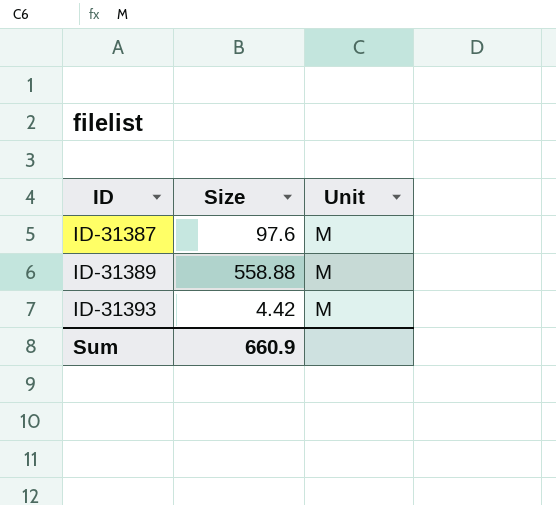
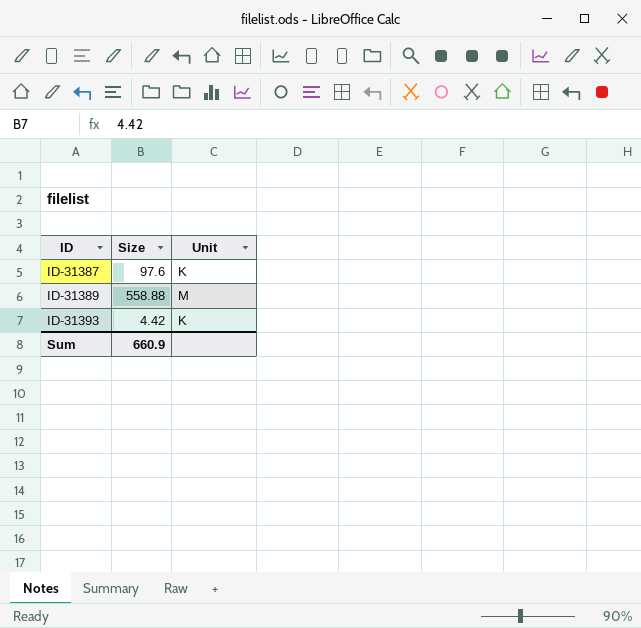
ID-31387 | Unit: M -> K
ID-31393 | Unit: M -> K

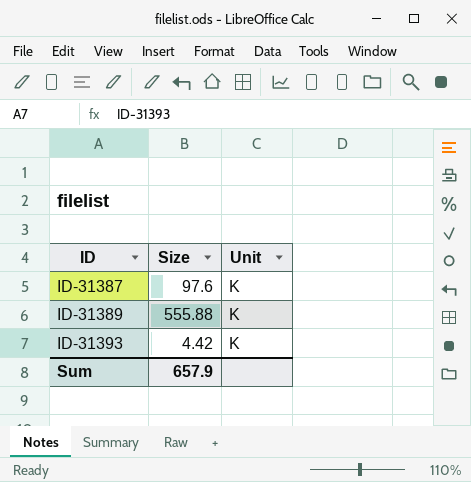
ID-31389 | Size: 558.88 -> 555.88
ID-31389 | Unit: M -> K
Sum | Size: 660.9 -> 657.9

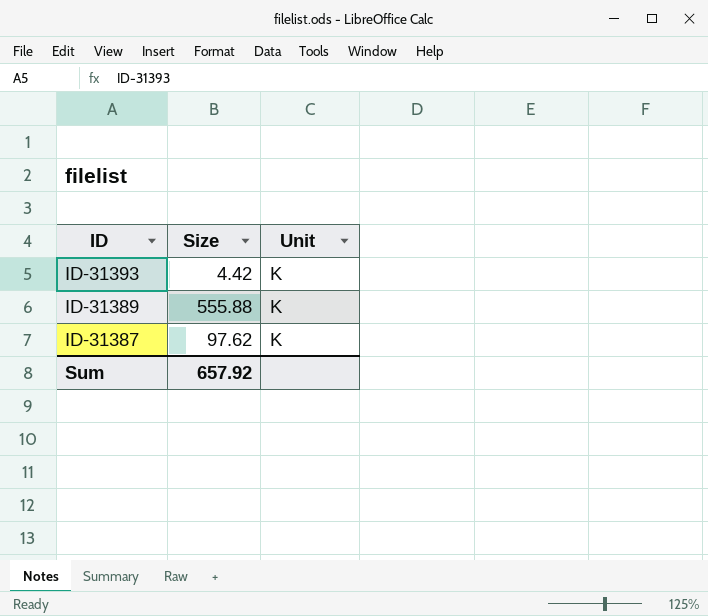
row order: ID ascending -> ID descending
ID-31387 | Size: 97.6 -> 97.62
Sum | Size: 657.9 -> 657.92

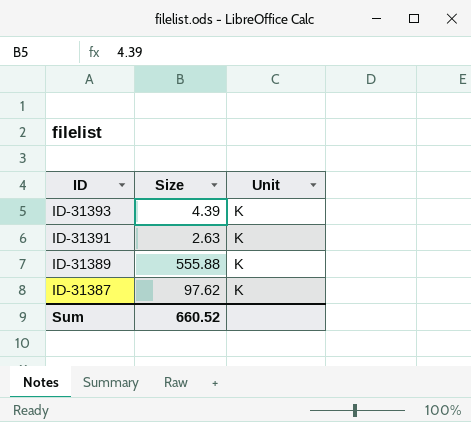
ID-31393 | Size: 4.42 -> 4.39
row ID-31391: none -> 2.63 | K
Sum | Size: 657.92 -> 660.52

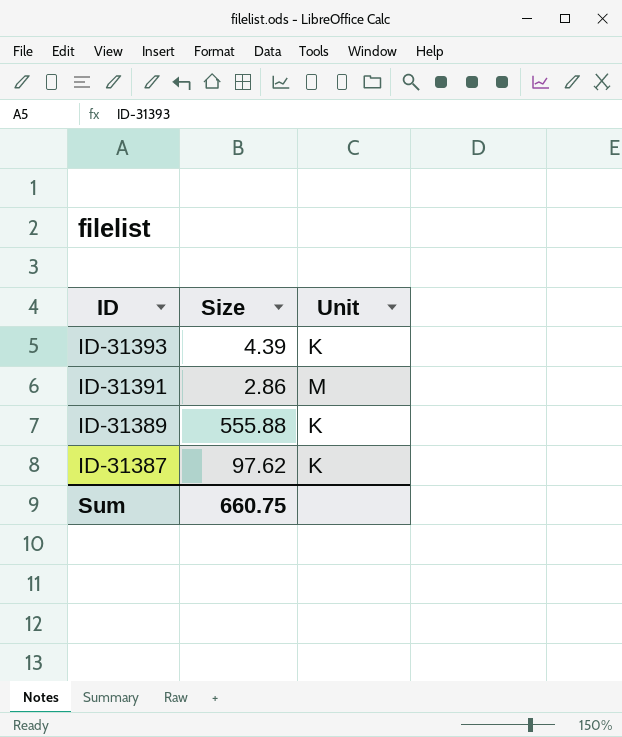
ID-31391 | Size: 2.63 -> 2.86
ID-31391 | Unit: K -> M
Sum | Size: 660.52 -> 660.75

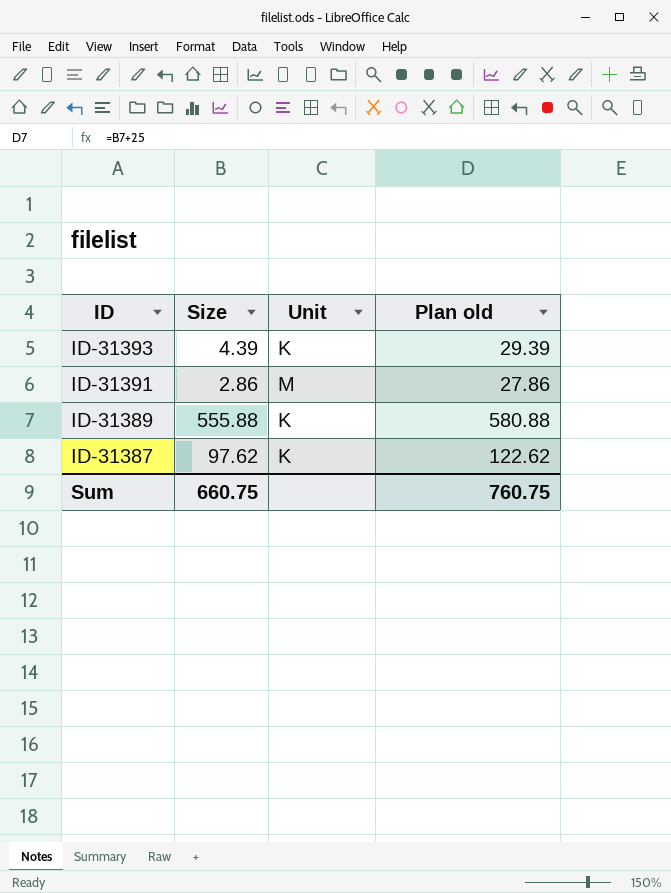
column Plan old | formula: none -> [Size] + 25

